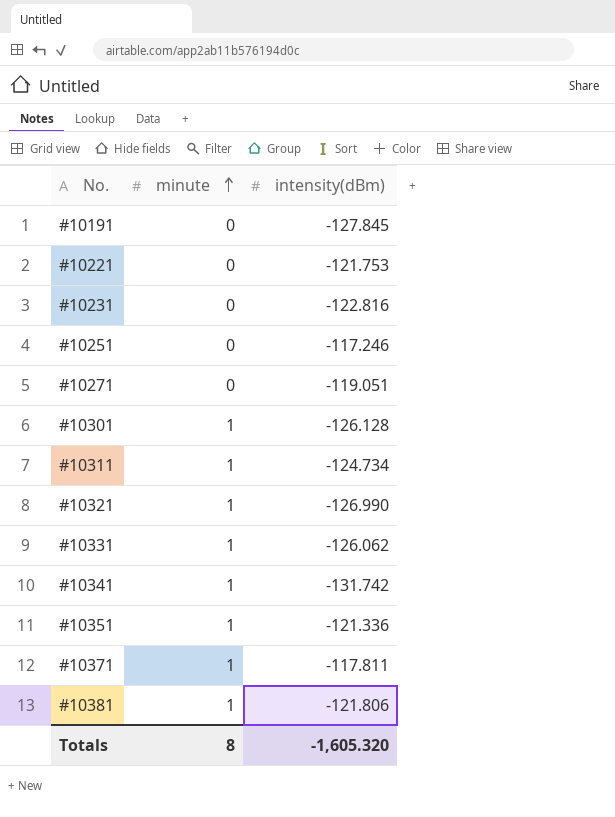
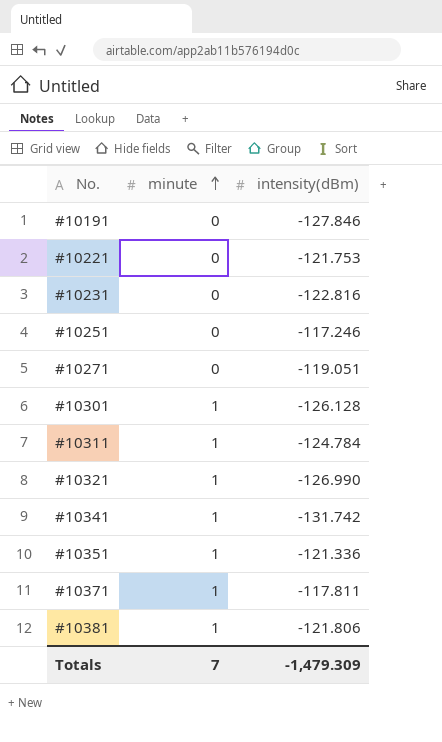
row #10331: 1 | -126.062 -> none
#10191 | intensity(dBm): -127.845 -> -127.846
#10311 | intensity(dBm): -124.734 -> -124.784
Totals | minute: 8 -> 7
Totals | intensity(dBm): -1,605.320 -> -1,479.309

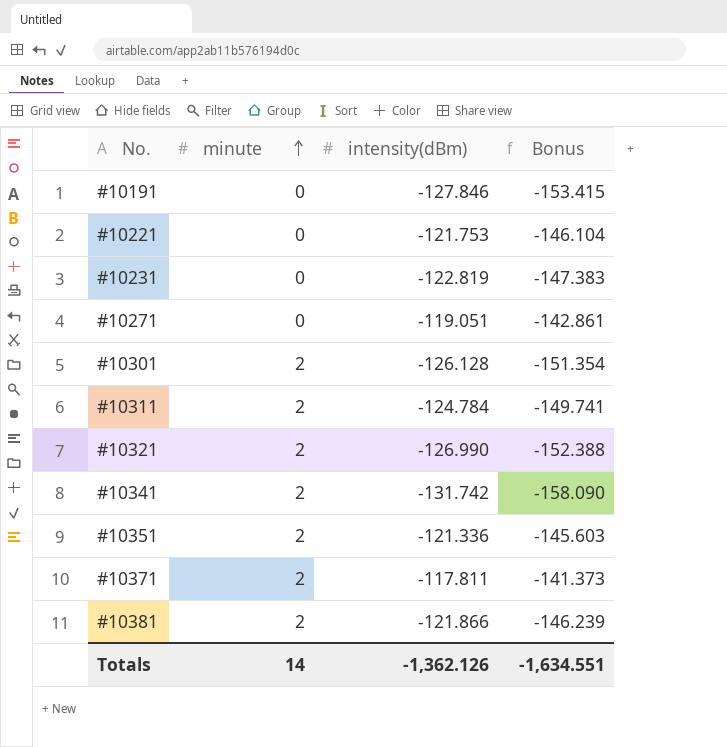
column Bonus | formula: none -> [intensity(dBm)] * 1.2
row #10251: 0 | -117.246 -> none
#10231 | intensity(dBm): -122.816 -> -122.819
#10301 | minute: 1 -> 2
#10311 | minute: 1 -> 2
#10321 | minute: 1 -> 2
#10341 | minute: 1 -> 2
#10351 | minute: 1 -> 2
#10371 | minute: 1 -> 2
#10381 | minute: 1 -> 2
#10381 | intensity(dBm): -121.806 -> -121.866
Totals | minute: 7 -> 14
Totals | intensity(dBm): -1,479.309 -> -1,362.126

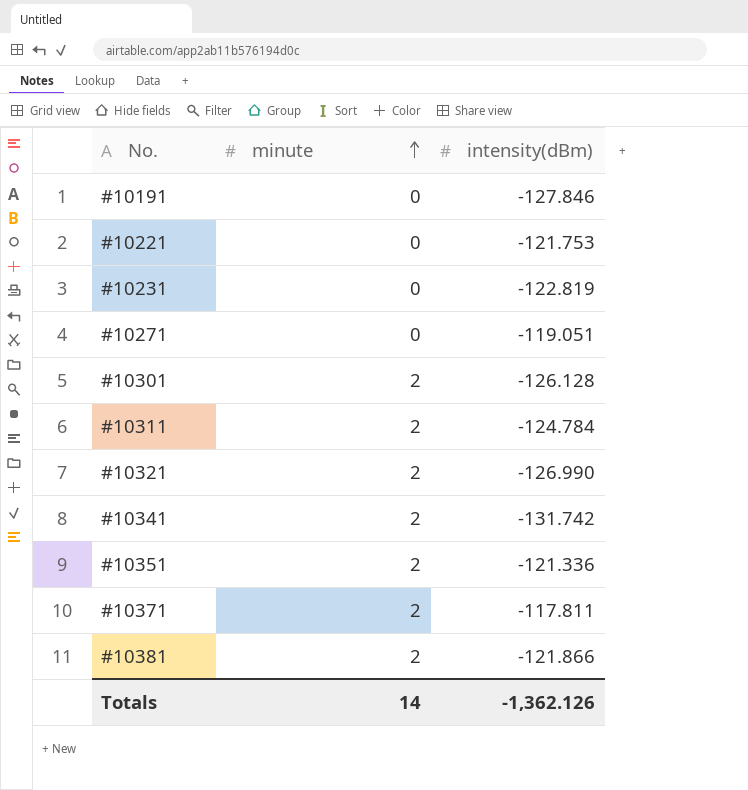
column Bonus | formula: [intensity(dBm)] * 1.2 -> none

